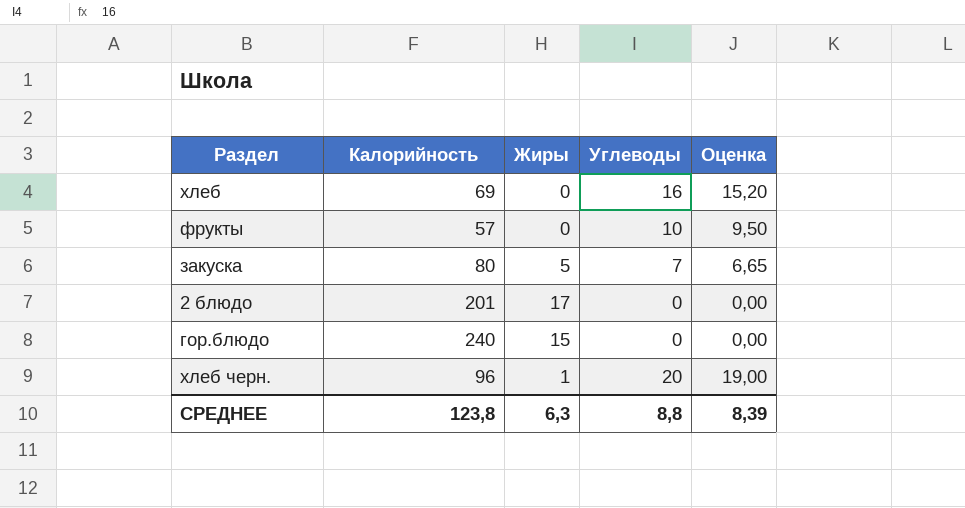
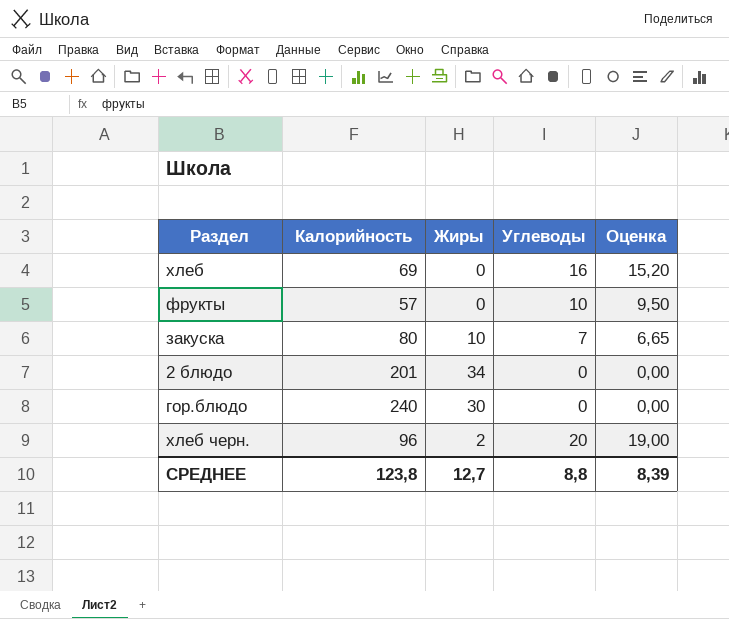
закуска | Жиры: 5 -> 10
2 блюдо | Жиры: 17 -> 34
гор.блюдо | Жиры: 15 -> 30
хлеб черн. | Жиры: 1 -> 2
СРЕДНЕЕ | Жиры: 6,3 -> 12,7

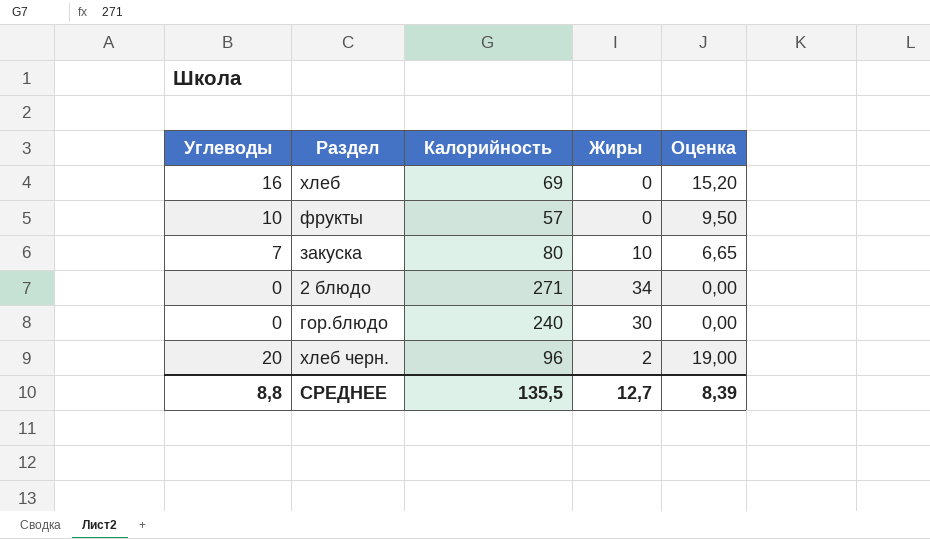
column Углеводы | position: 4 -> 1
2 блюдо | Калорийность: 201 -> 271
СРЕДНЕЕ | Калорийность: 123,8 -> 135,5

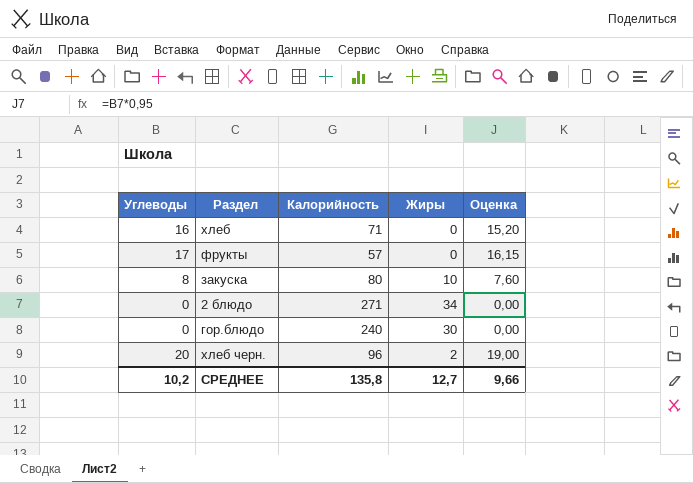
хлеб | Калорийность: 69 -> 71
фрукты | Углеводы: 10 -> 17
фрукты | Оценка: 9,50 -> 16,15
закуска | Углеводы: 7 -> 8
закуска | Оценка: 6,65 -> 7,60
СРЕДНЕЕ | Углеводы: 8,8 -> 10,2
СРЕДНЕЕ | Калорийность: 135,5 -> 135,8
СРЕДНЕЕ | Оценка: 8,39 -> 9,66

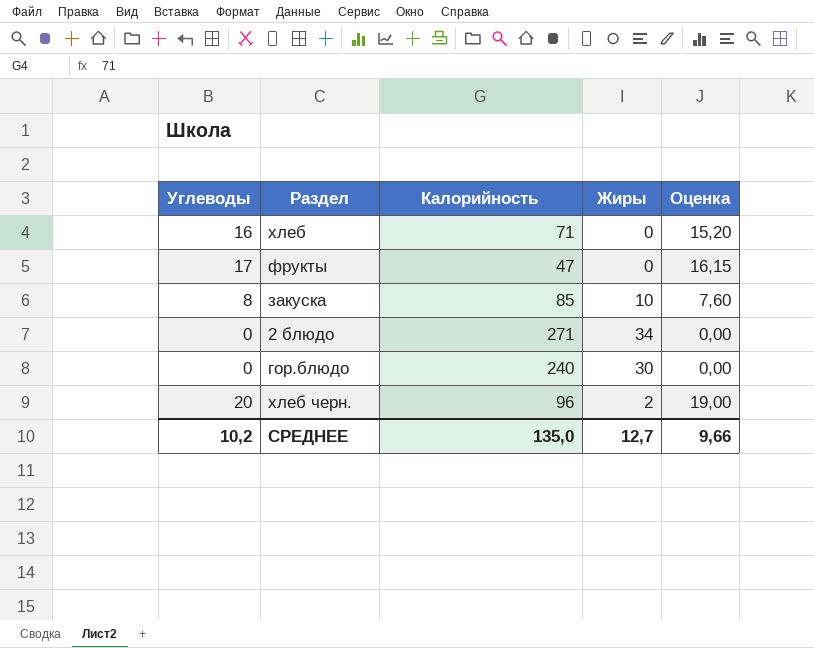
фрукты | Калорийность: 57 -> 47
закуска | Калорийность: 80 -> 85
СРЕДНЕЕ | Калорийность: 135,8 -> 135,0

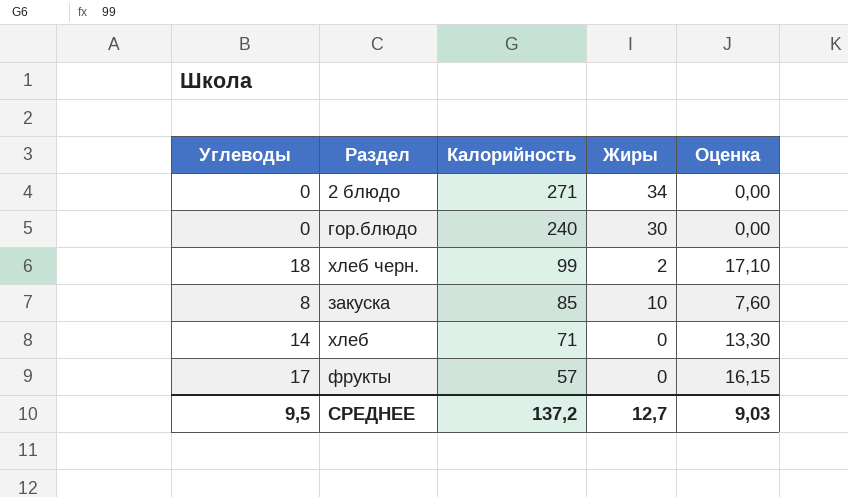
row order: none -> Калорийность descending
хлеб черн. | Углеводы: 20 -> 18
хлеб черн. | Калорийность: 96 -> 99
хлеб черн. | Оценка: 19,00 -> 17,10
хлеб | Углеводы: 16 -> 14
хлеб | Оценка: 15,20 -> 13,30
фрукты | Калорийность: 47 -> 57
СРЕДНЕЕ | Углеводы: 10,2 -> 9,5
СРЕДНЕЕ | Калорийность: 135,0 -> 137,2
СРЕДНЕЕ | Оценка: 9,66 -> 9,03

